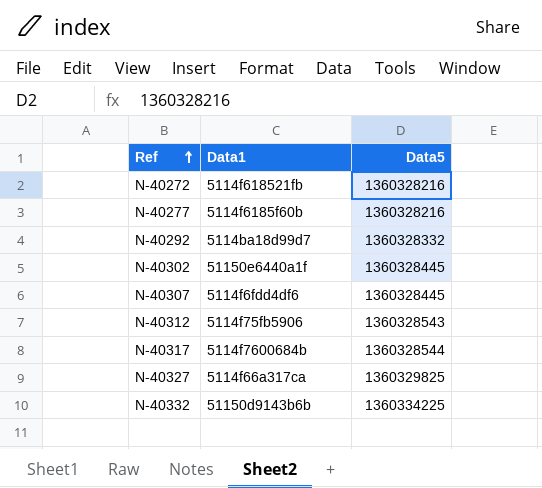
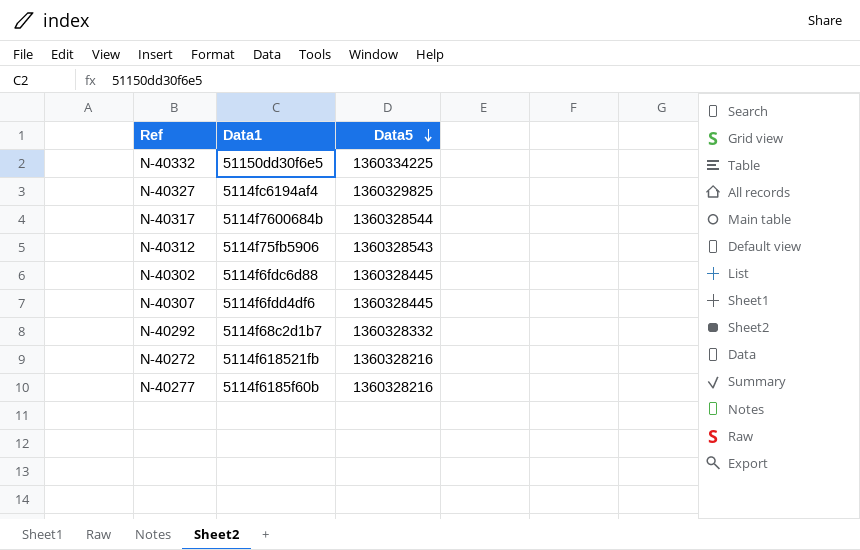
row order: Ref ascending -> Data5 descending
N-40332 | Data1: 51150d9143b6b -> 51150dd30f6e5
N-40327 | Data1: 5114f66a317ca -> 5114fc6194af4
N-40302 | Data1: 51150e6440a1f -> 5114f6fdc6d88
N-40292 | Data1: 5114ba18d99d7 -> 5114f68c2d1b7

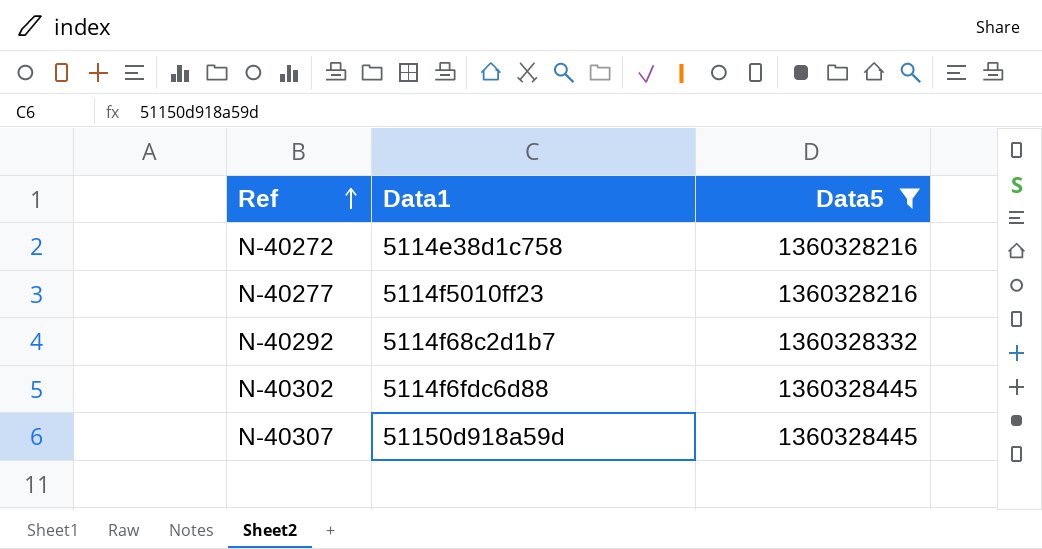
filter: none -> Data5 <= 1360328445
row order: Data5 descending -> Ref ascending
N-40272 | Data1: 5114f618521fb -> 5114e38d1c758
N-40277 | Data1: 5114f6185f60b -> 5114f5010ff23
N-40307 | Data1: 5114f6fdd4df6 -> 51150d918a59d

